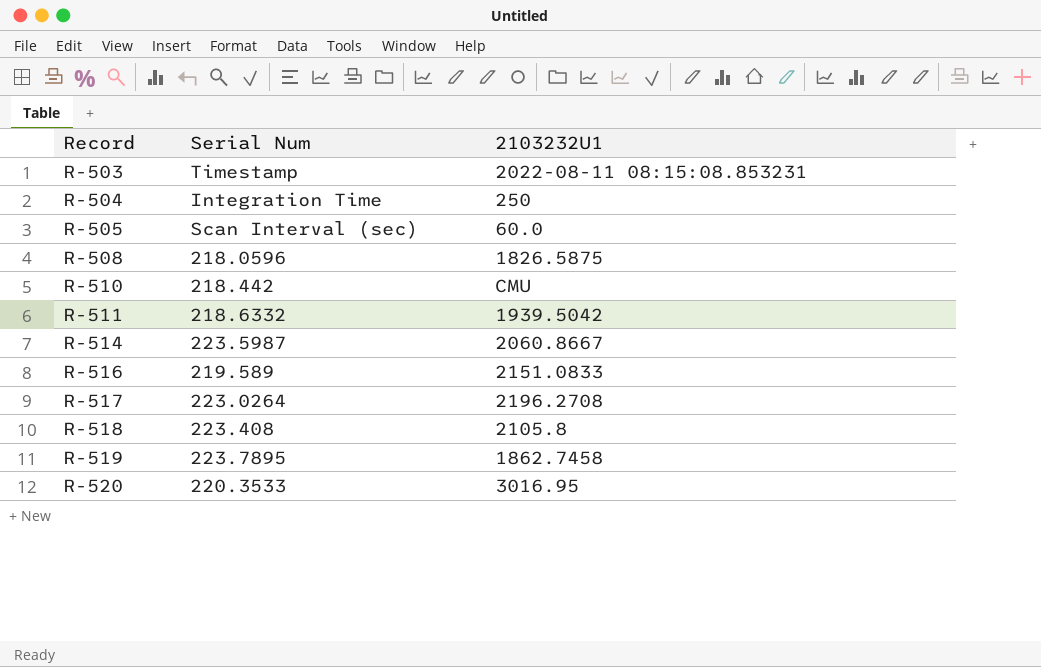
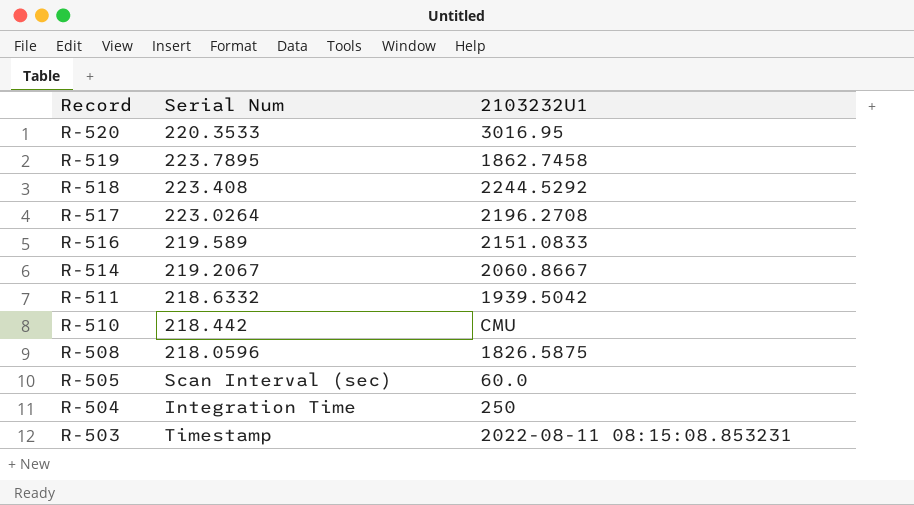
row order: Record ascending -> Record descending
R-518 | 2103232U1: 2105.8 -> 2244.5292
R-514 | Serial Num: 223.5987 -> 219.2067

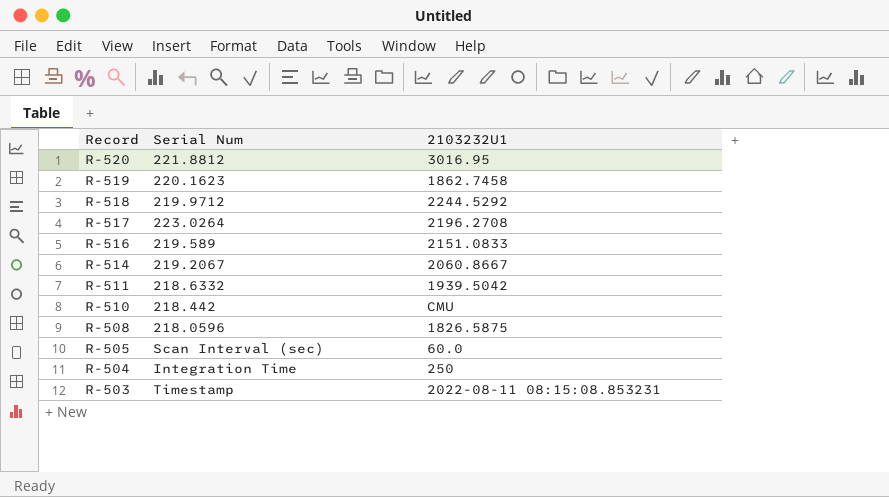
R-520 | Serial Num: 220.3533 -> 221.8812
R-519 | Serial Num: 223.7895 -> 220.1623
R-518 | Serial Num: 223.408 -> 219.9712

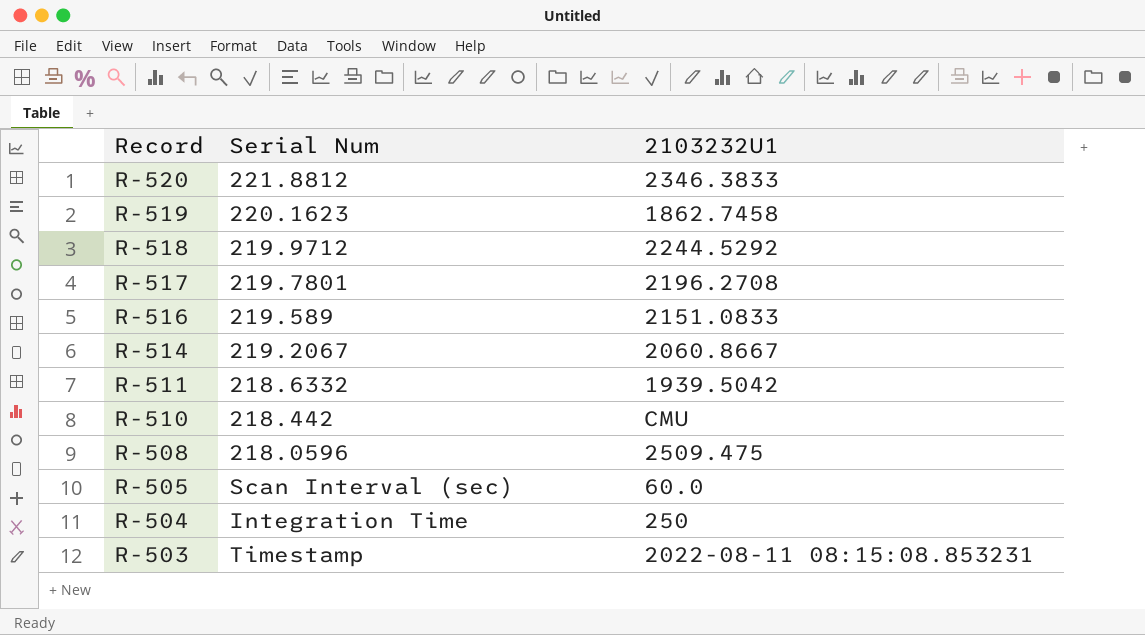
R-520 | 2103232U1: 3016.95 -> 2346.3833
R-517 | Serial Num: 223.0264 -> 219.7801
R-508 | 2103232U1: 1826.5875 -> 2509.475

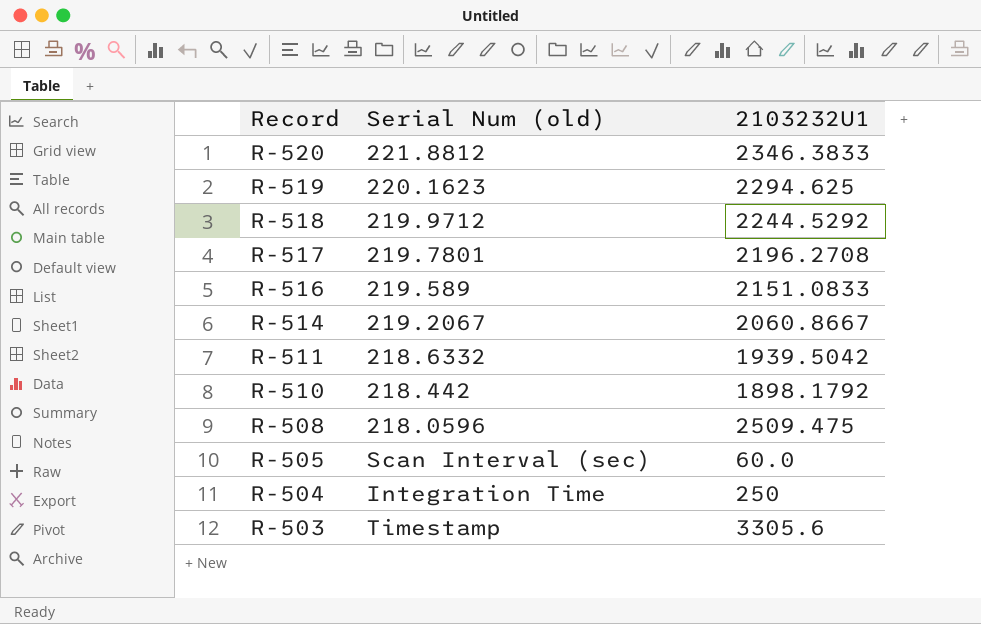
column name: Serial Num -> Serial Num (old)
R-519 | 2103232U1: 1862.7458 -> 2294.625
R-510 | 2103232U1: CMU -> 1898.1792
R-503 | 2103232U1: 2022-08-11 08:15:08.853231 -> 3305.6

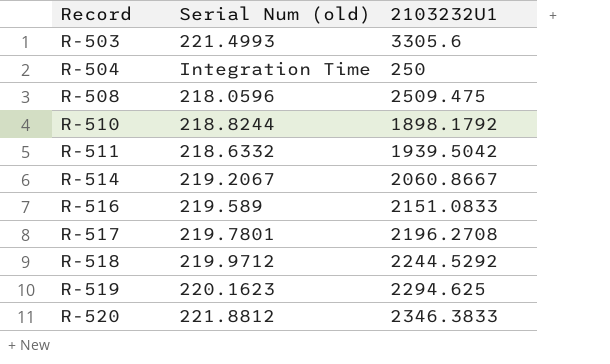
row order: Record descending -> Record ascending
row R-505: Scan Interval (sec) | 60.0 -> none
R-503 | Serial Num (old): Timestamp -> 221.4993
R-510 | Serial Num (old): 218.442 -> 218.8244

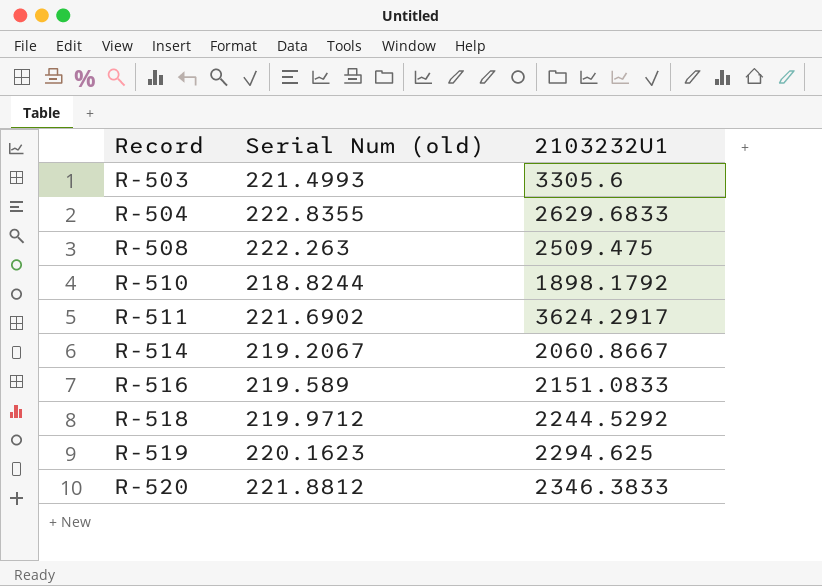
row R-517: 219.7801 | 2196.2708 -> none
R-504 | Serial Num (old): Integration Time -> 222.8355
R-504 | 2103232U1: 250 -> 2629.6833
R-508 | Serial Num (old): 218.0596 -> 222.263
R-511 | Serial Num (old): 218.6332 -> 221.6902
R-511 | 2103232U1: 1939.5042 -> 3624.2917

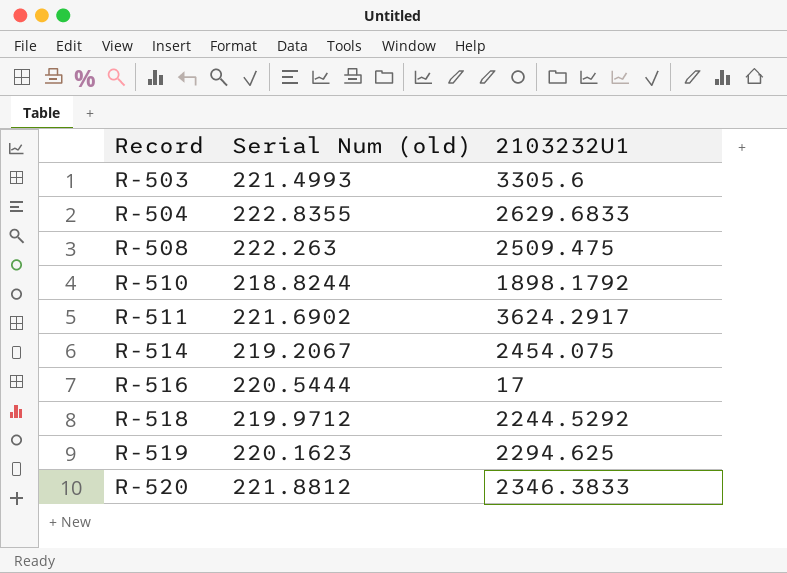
R-514 | 2103232U1: 2060.8667 -> 2454.075
R-516 | Serial Num (old): 219.589 -> 220.5444
R-516 | 2103232U1: 2151.0833 -> 17

